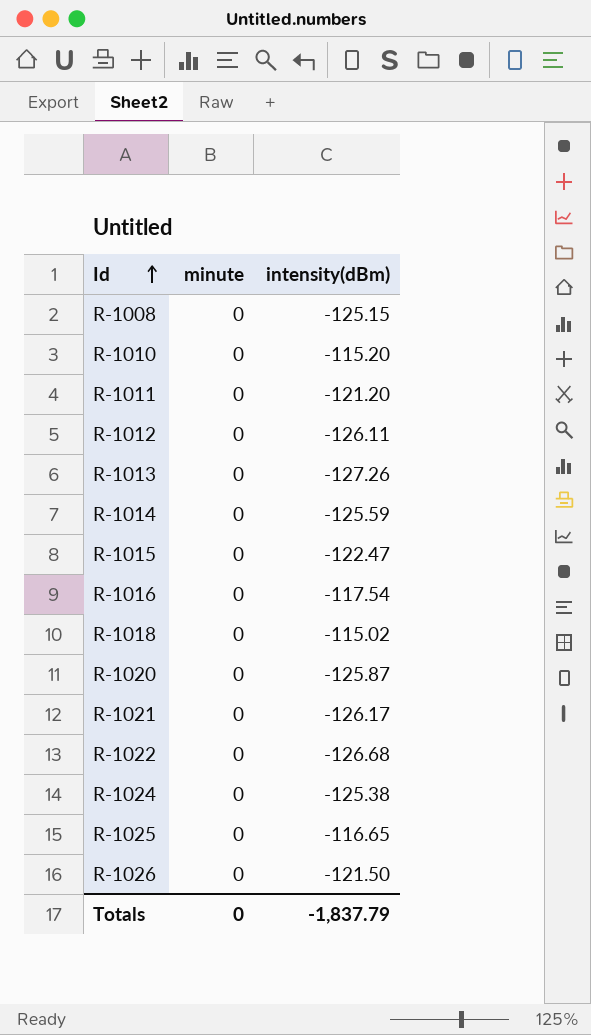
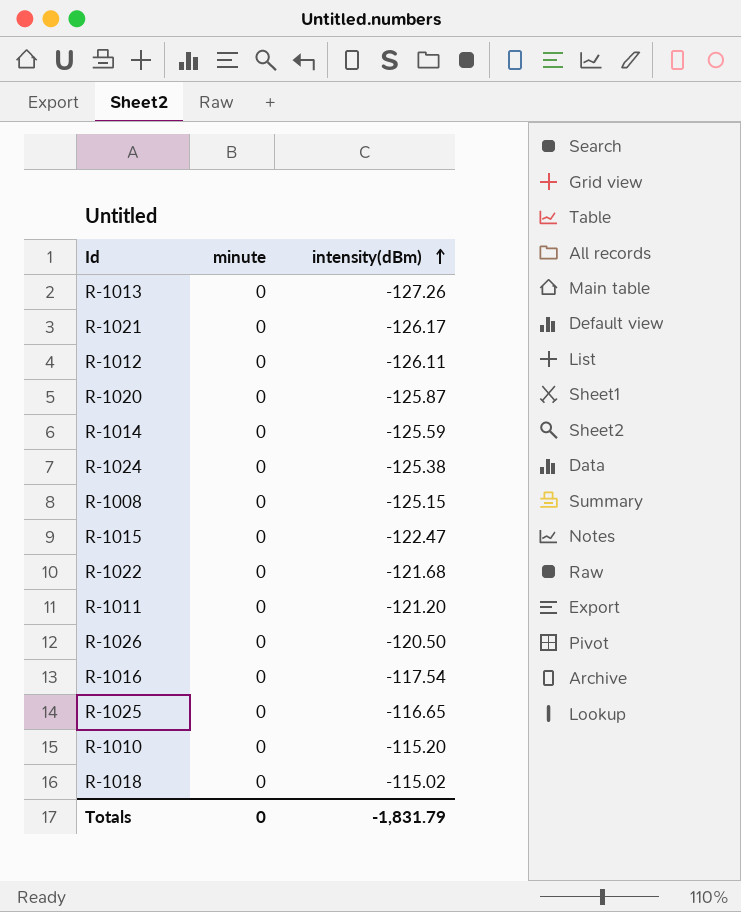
row order: Id ascending -> intensity(dBm) ascending
R-1022 | intensity(dBm): -126.68 -> -121.68
R-1026 | intensity(dBm): -121.50 -> -120.50
Totals | intensity(dBm): -1,837.79 -> -1,831.79

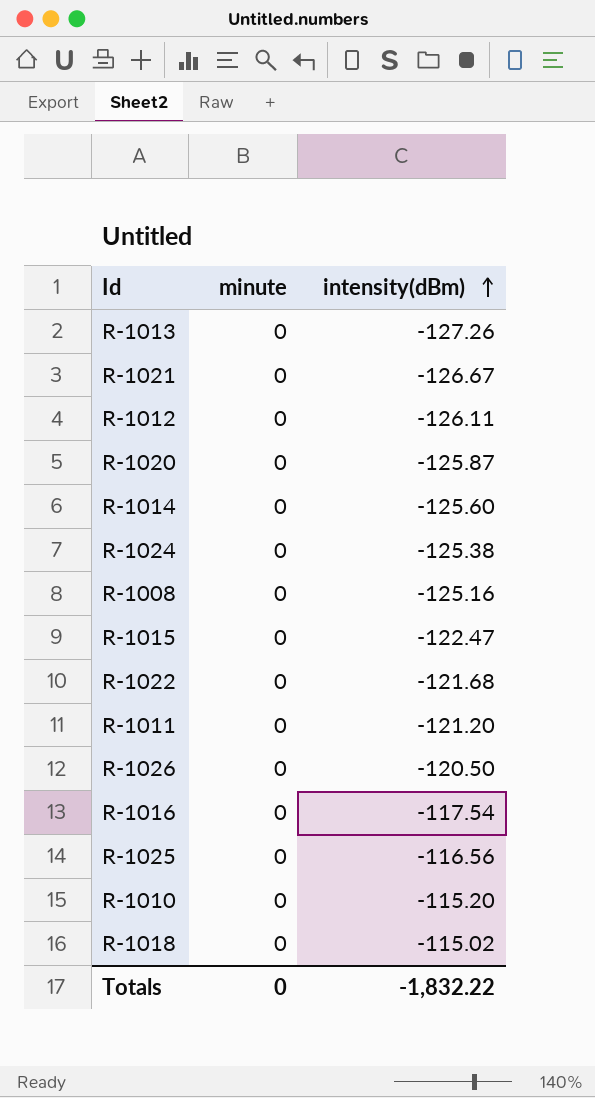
R-1021 | intensity(dBm): -126.17 -> -126.67
R-1014 | intensity(dBm): -125.59 -> -125.60
R-1008 | intensity(dBm): -125.15 -> -125.16
R-1025 | intensity(dBm): -116.65 -> -116.56
Totals | intensity(dBm): -1,831.79 -> -1,832.22

